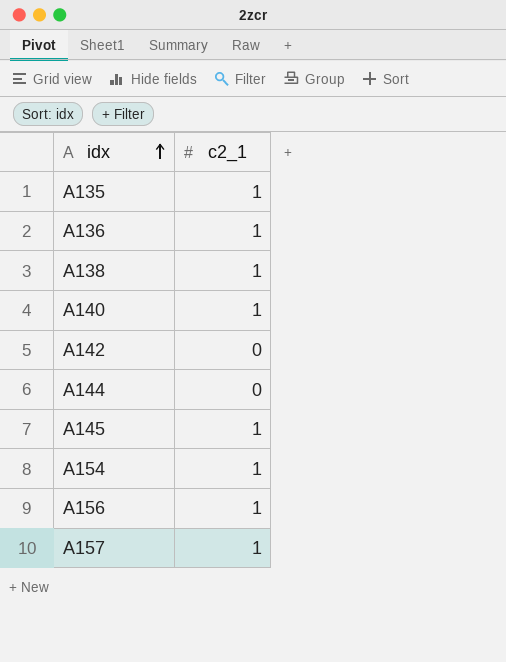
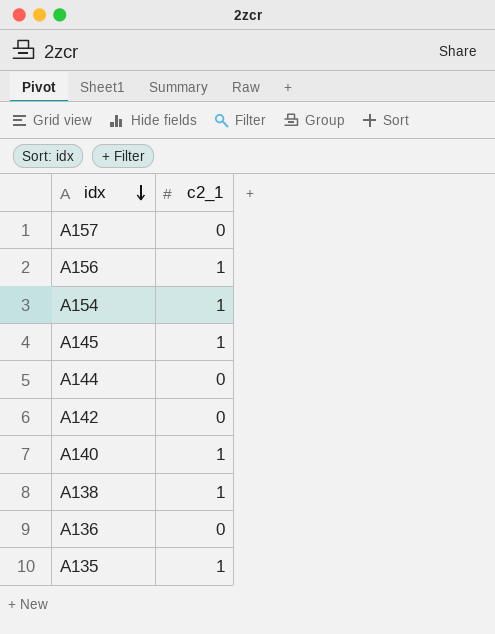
row order: idx ascending -> idx descending
A157 | c2_1: 1 -> 0
A136 | c2_1: 1 -> 0

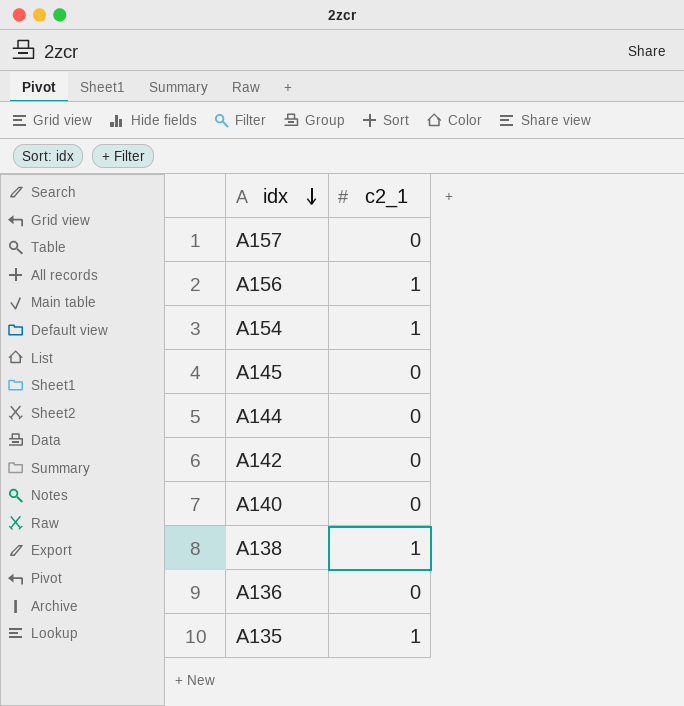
A145 | c2_1: 1 -> 0
A140 | c2_1: 1 -> 0

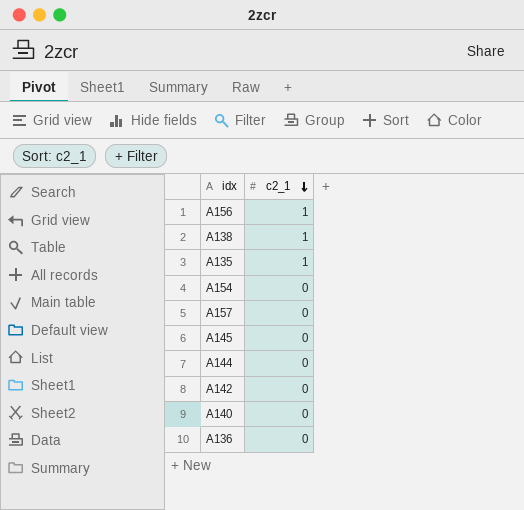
row order: idx descending -> c2_1 descending
A154 | c2_1: 1 -> 0

